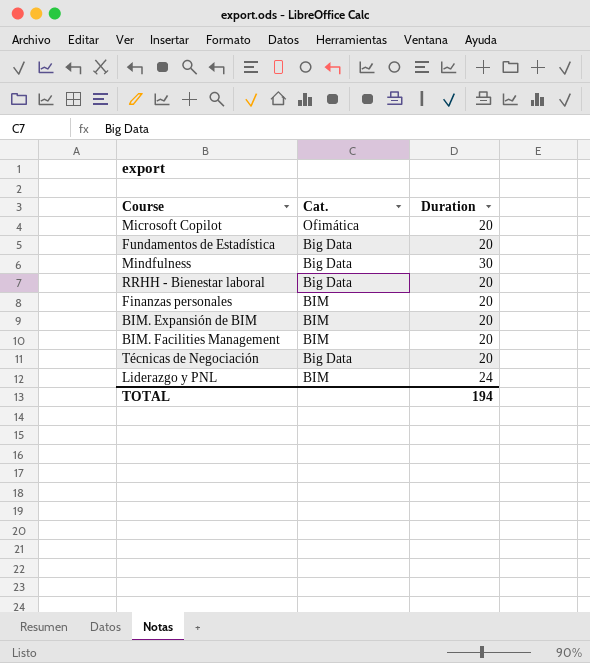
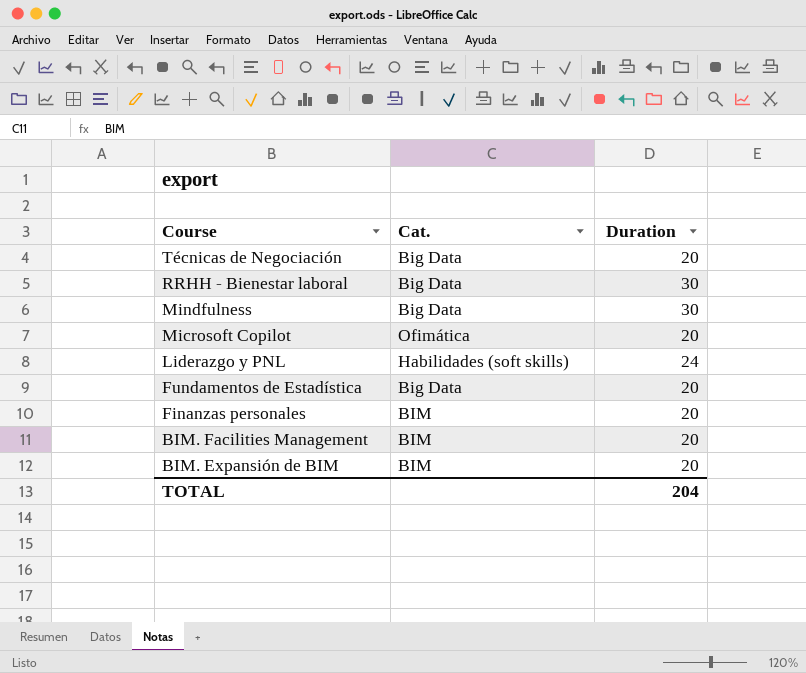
row order: none -> Course descending
RRHH - Bienestar laboral | Duration: 20 -> 30
Liderazgo y PNL | Cat.: BIM -> Habilidades (soft skills)
TOTAL | Duration: 194 -> 204

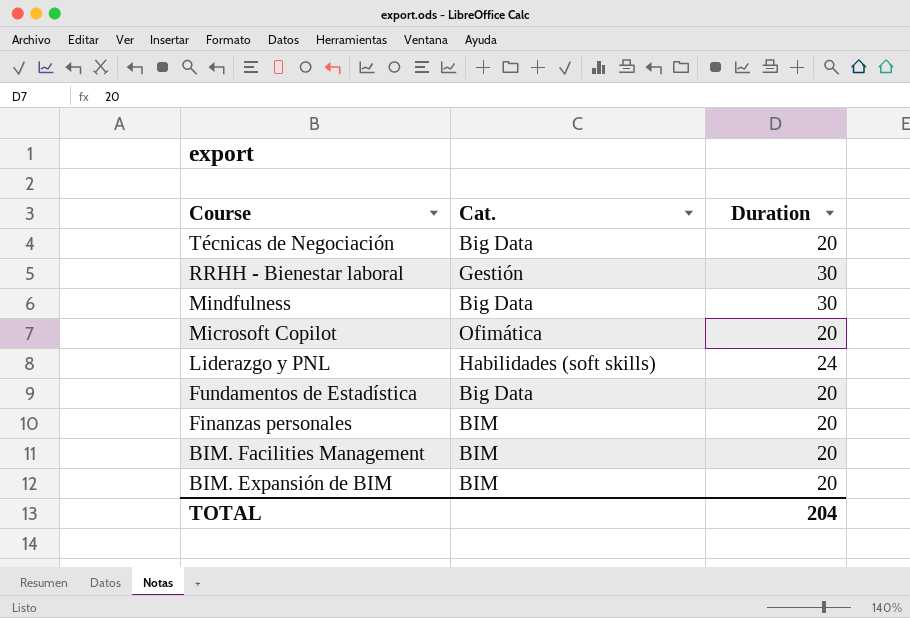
RRHH - Bienestar laboral | Cat.: Big Data -> Gestión

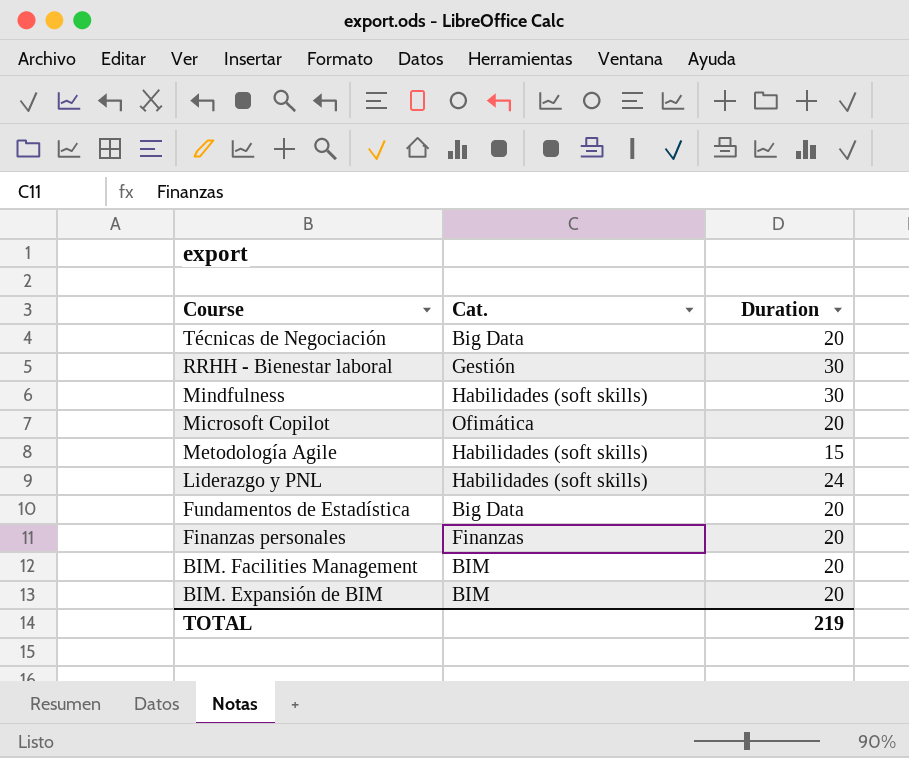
Mindfulness | Cat.: Big Data -> Habilidades (soft skills)
row Metodología Agile: none -> Habilidades (soft skills) | 15
Finanzas personales | Cat.: BIM -> Finanzas
TOTAL | Duration: 204 -> 219

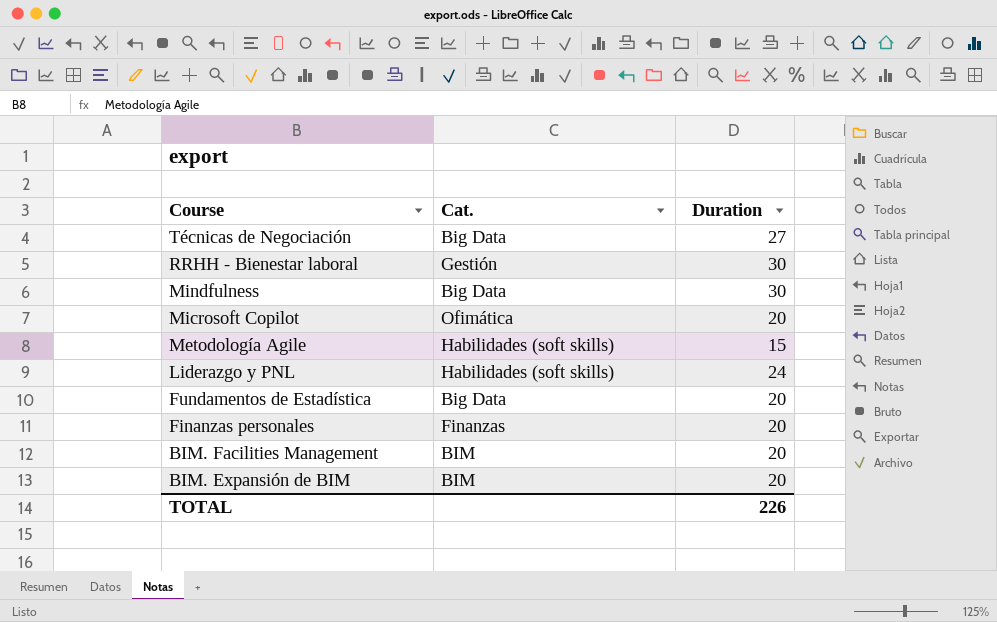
Técnicas de Negociación | Duration: 20 -> 27
Mindfulness | Cat.: Habilidades (soft skills) -> Big Data
TOTAL | Duration: 219 -> 226

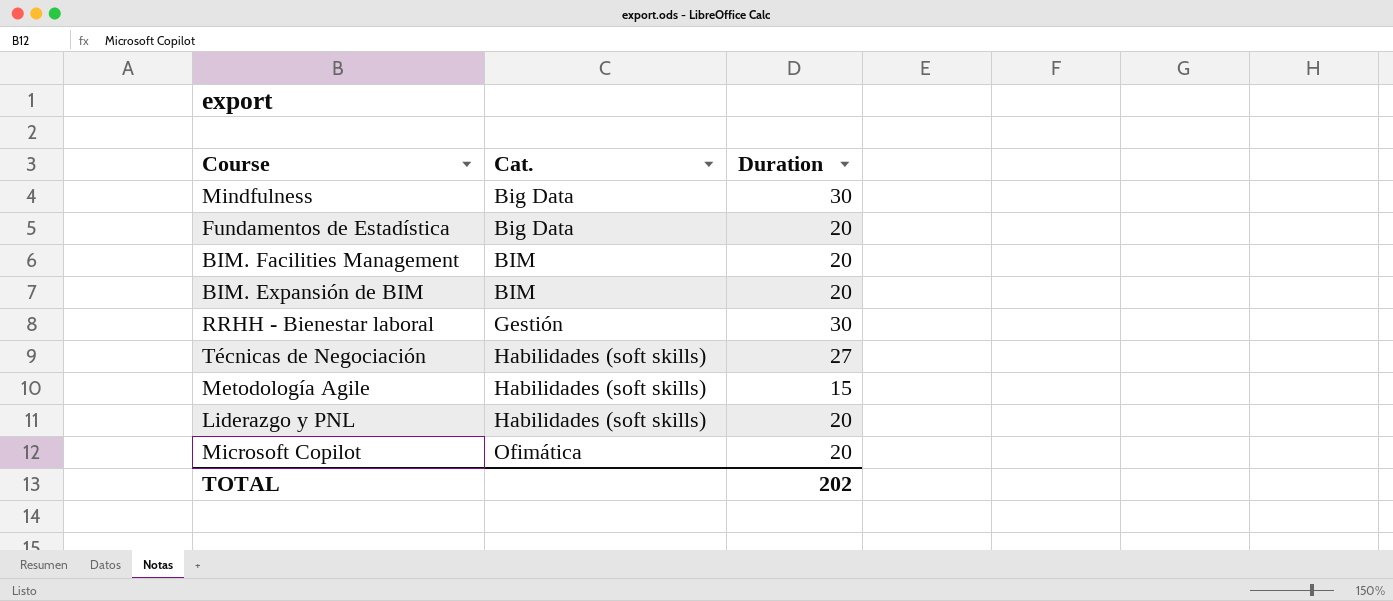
row order: Course descending -> Cat. ascending
row Finanzas personales: Finanzas | 20 -> none
Técnicas de Negociación | Cat.: Big Data -> Habilidades (soft skills)
Liderazgo y PNL | Duration: 24 -> 20
TOTAL | Duration: 226 -> 202

